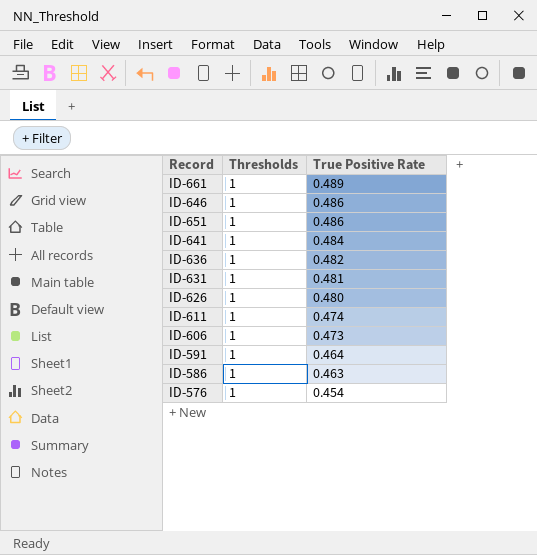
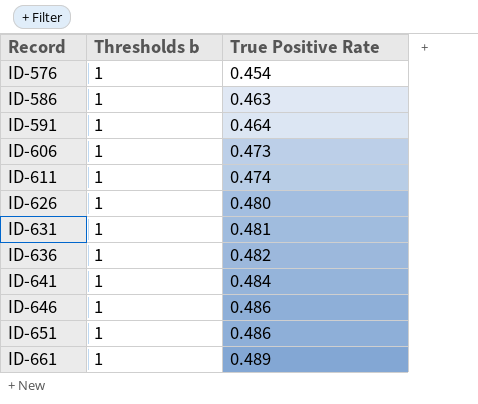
row order: True Positive Rate descending -> Record ascending
column name: Thresholds -> Thresholds b

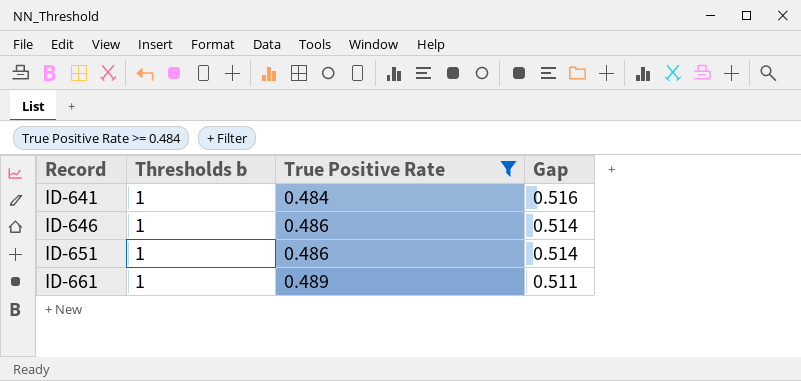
filter: none -> True Positive Rate >= 0.484
column Gap | formula: none -> [Thresholds b] - [True Positive Rate]

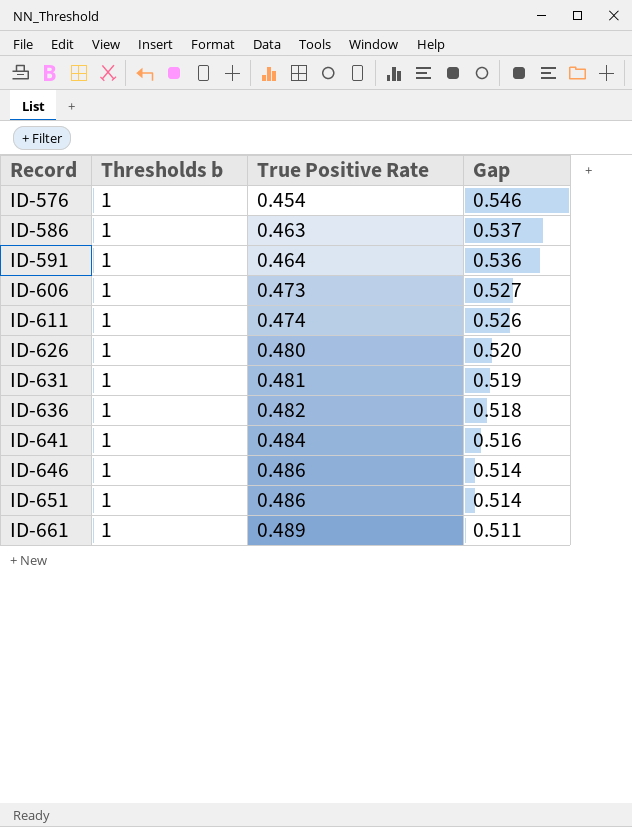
filter: True Positive Rate >= 0.484 -> none

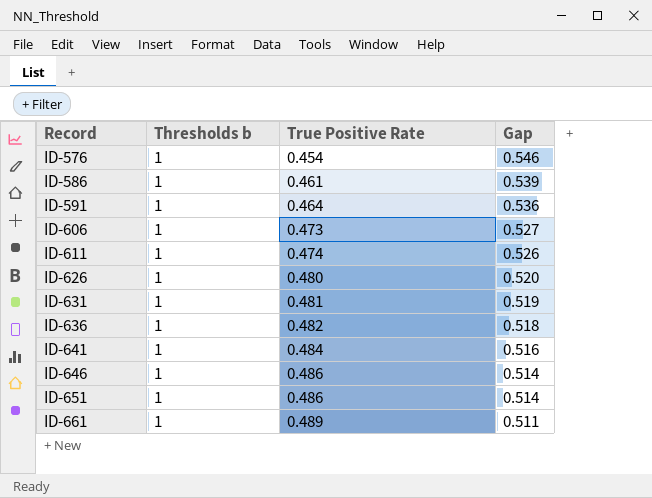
ID-586 | True Positive Rate: 0.463 -> 0.461
ID-586 | Gap: 0.537 -> 0.539

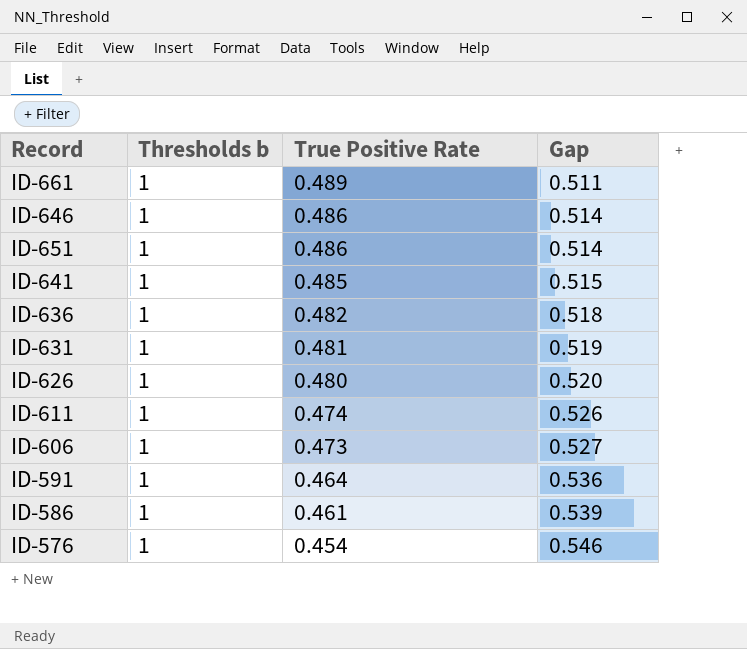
row order: Record ascending -> True Positive Rate descending
ID-641 | True Positive Rate: 0.484 -> 0.485
ID-641 | Gap: 0.516 -> 0.515

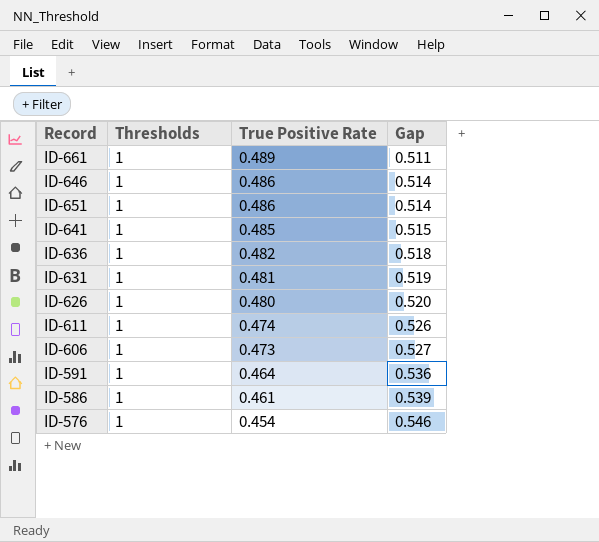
column name: Thresholds b -> Thresholds

